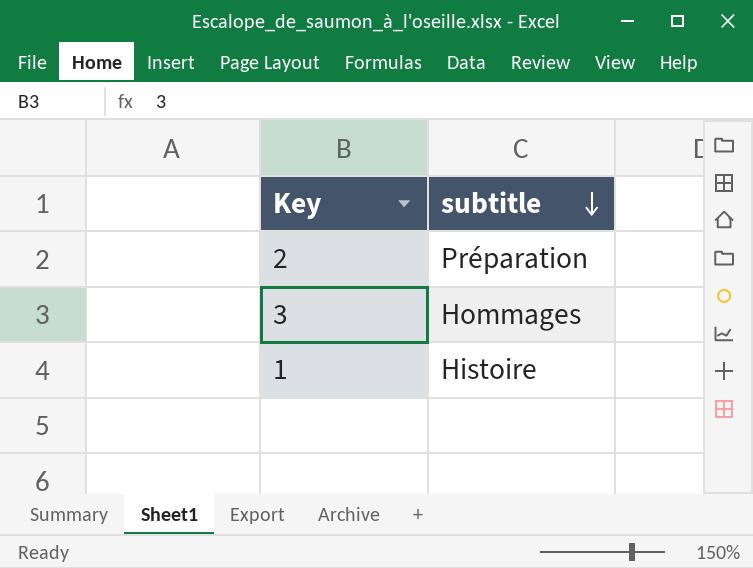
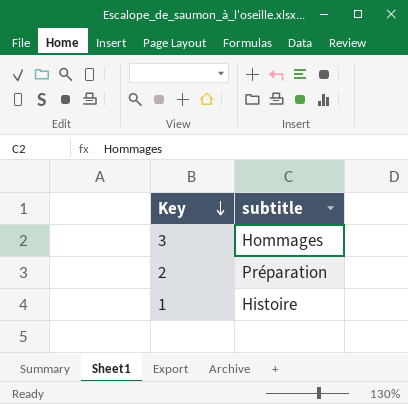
row order: subtitle descending -> Key descending

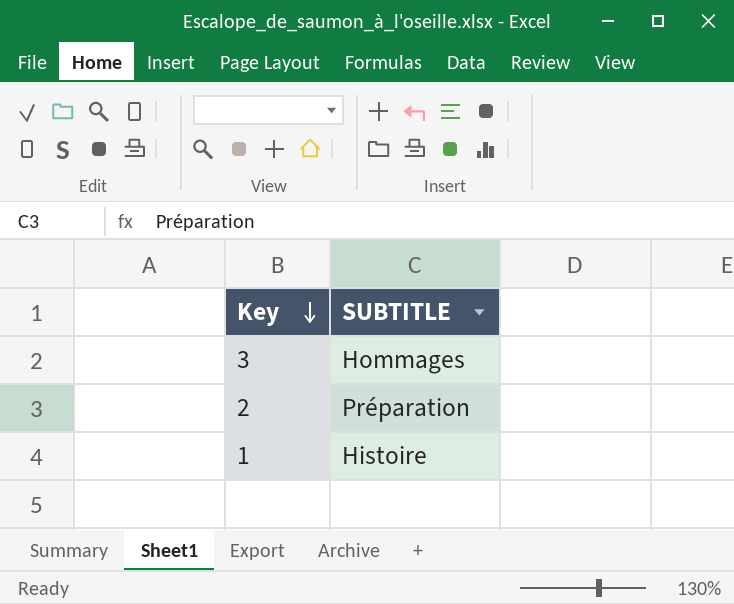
column name: subtitle -> SUBTITLE

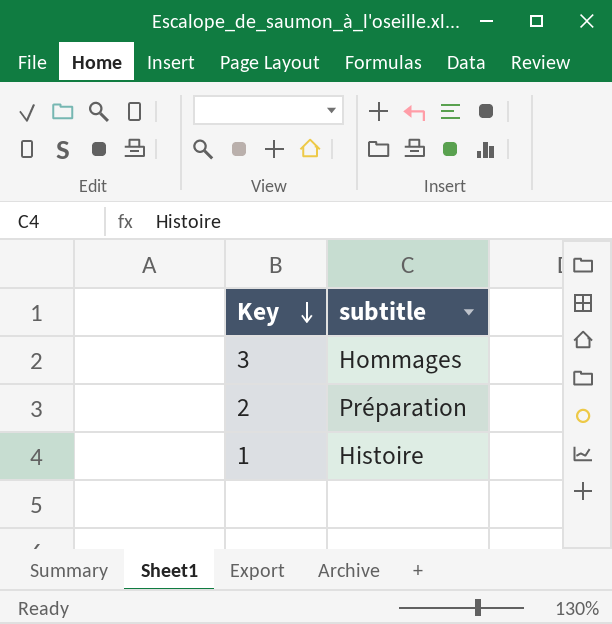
column name: SUBTITLE -> subtitle

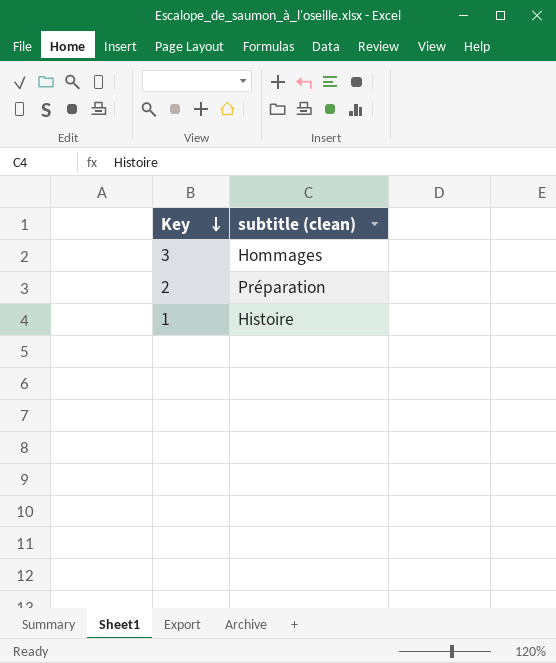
column name: subtitle -> subtitle (clean)

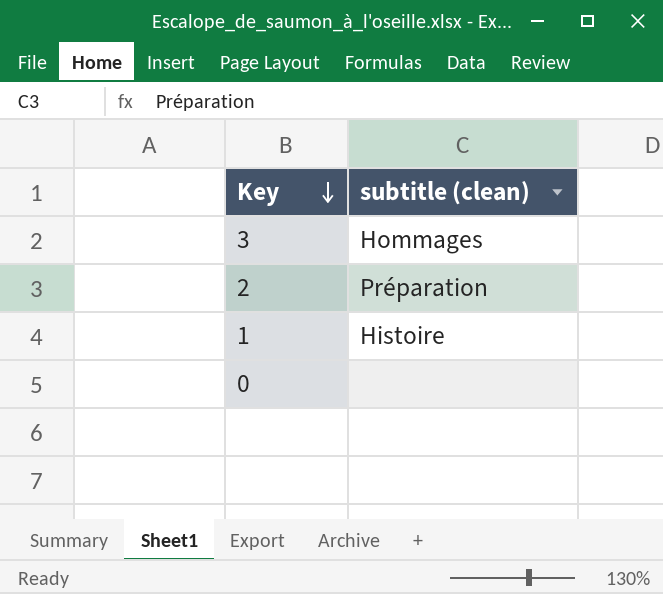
row 0: none -> none

